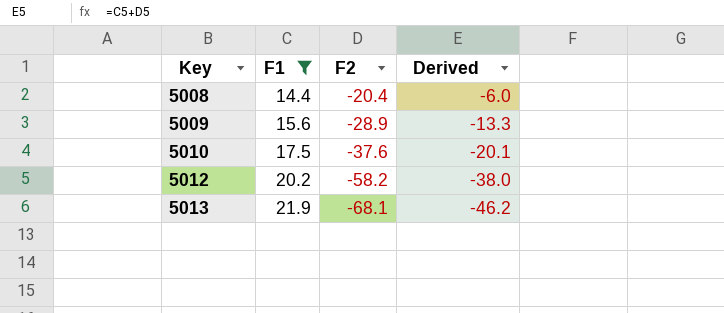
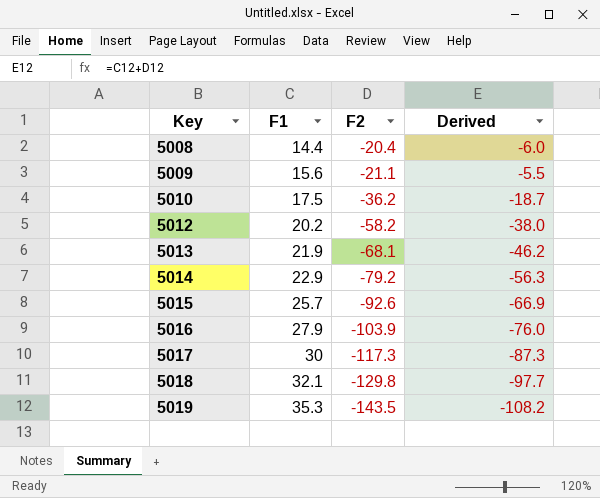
filter: F1 <= 21.9 -> none
5009 | F2: -28.9 -> -21.1
5009 | Derived: -13.3 -> -5.5
5010 | F2: -37.6 -> -36.2
5010 | Derived: -20.1 -> -18.7

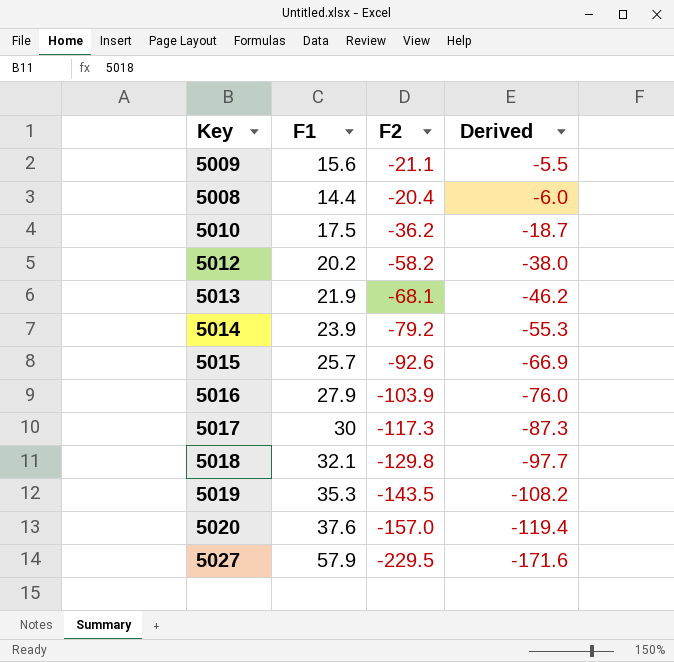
row order: Key ascending -> Derived descending
5014 | F1: 22.9 -> 23.9
5014 | Derived: -56.3 -> -55.3
row 5020: none -> 37.6 | -157.0 | -119.4
row 5027: none -> 57.9 | -229.5 | -171.6

